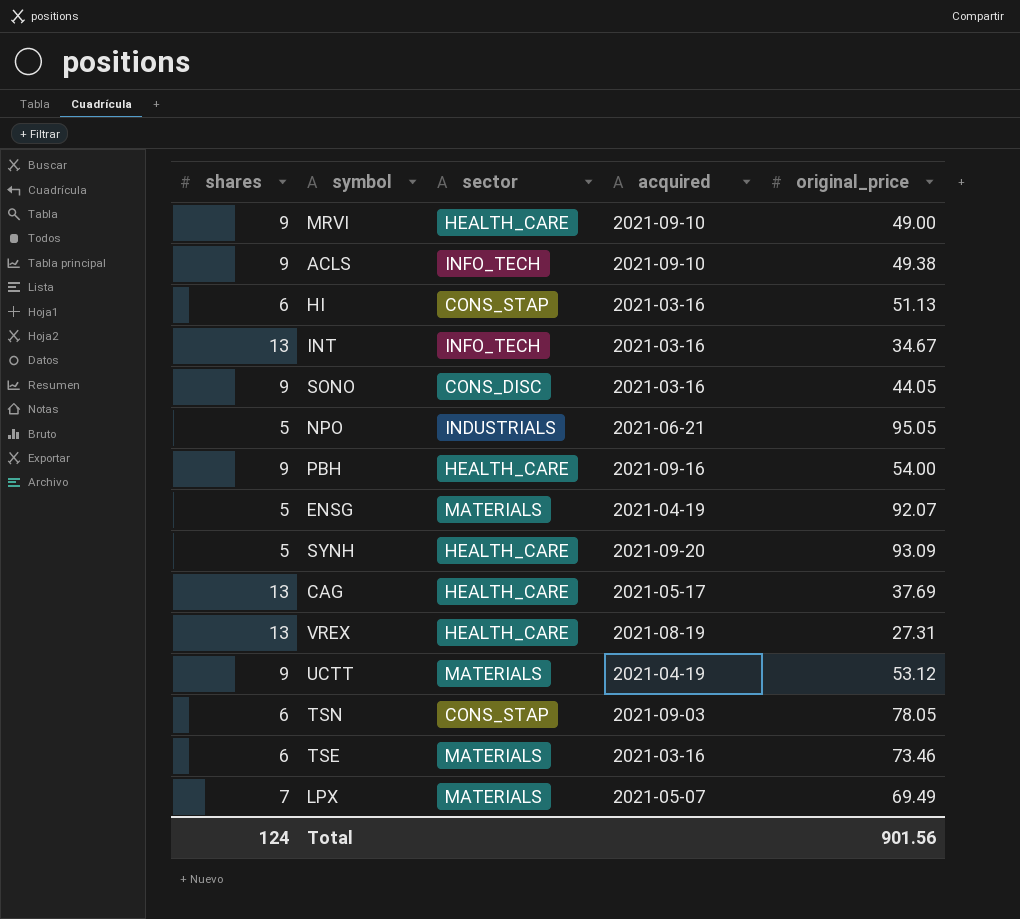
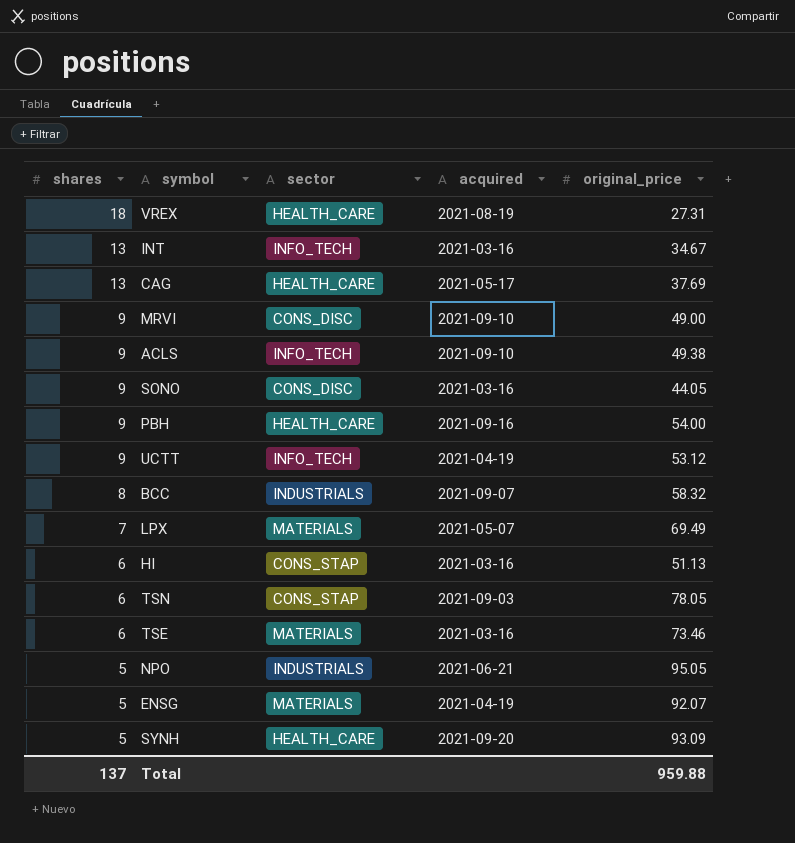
row order: none -> shares descending
VREX | shares: 13 -> 18
MRVI | sector: HEALTH_CARE -> CONS_DISC
UCTT | sector: MATERIALS -> INFO_TECH
row BCC: none -> 8 | INDUSTRIALS | 2021-09-07 | 58.32
Total | shares: 124 -> 137
Total | original_price: 901.56 -> 959.88

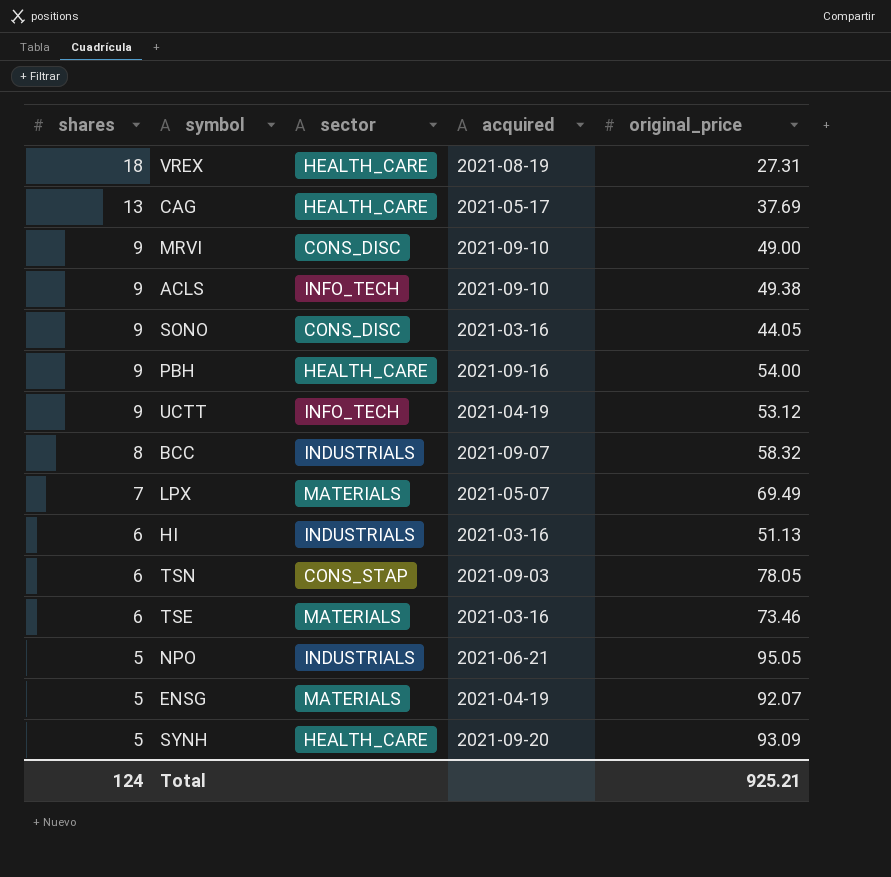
row INT: 13 | INFO_TECH | 2021-03-16 | 34.67 -> none
HI | sector: CONS_STAP -> INDUSTRIALS
Total | shares: 137 -> 124
Total | original_price: 959.88 -> 925.21

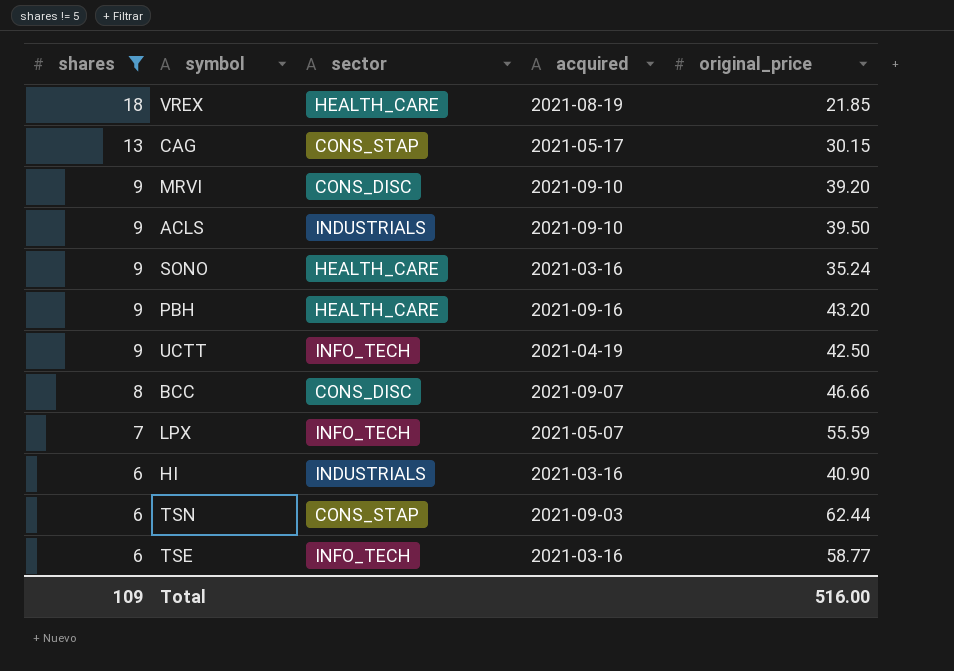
filter: none -> shares != 5
VREX | original_price: 27.31 -> 21.85
CAG | sector: HEALTH_CARE -> CONS_STAP
CAG | original_price: 37.69 -> 30.15
MRVI | original_price: 49.00 -> 39.20
ACLS | sector: INFO_TECH -> INDUSTRIALS
ACLS | original_price: 49.38 -> 39.50
SONO | sector: CONS_DISC -> HEALTH_CARE
SONO | original_price: 44.05 -> 35.24
PBH | original_price: 54.00 -> 43.20
UCTT | original_price: 53.12 -> 42.50
BCC | sector: INDUSTRIALS -> CONS_DISC
BCC | original_price: 58.32 -> 46.66
LPX | sector: MATERIALS -> INFO_TECH
LPX | original_price: 69.49 -> 55.59
HI | original_price: 51.13 -> 40.90
TSN | original_price: 78.05 -> 62.44
TSE | sector: MATERIALS -> INFO_TECH
TSE | original_price: 73.46 -> 58.77
Total | shares: 124 -> 109
Total | original_price: 925.21 -> 516.00

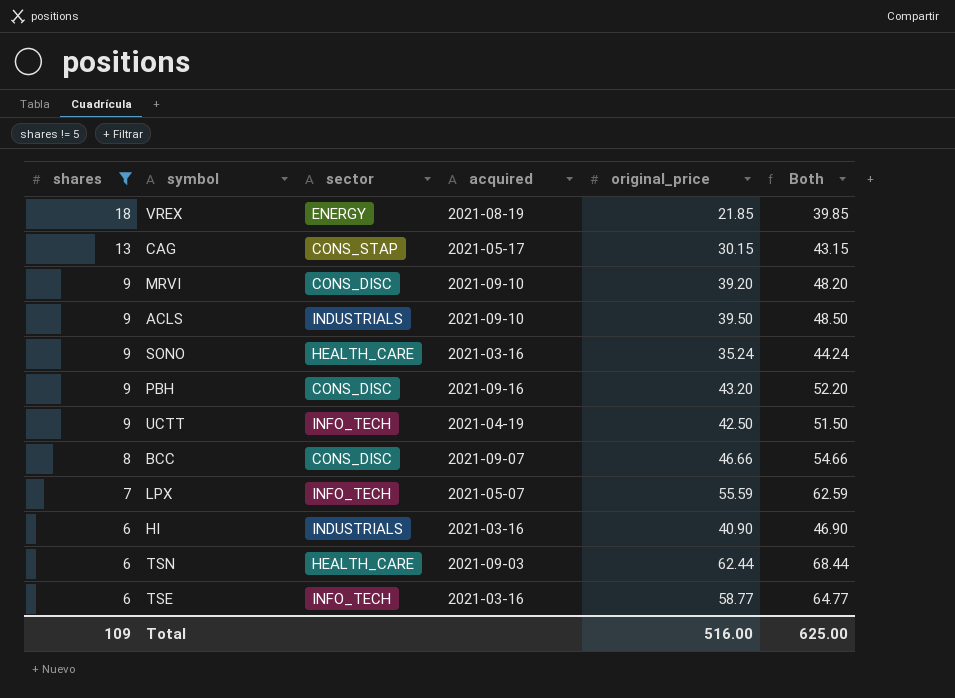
column Both | formula: none -> [shares] + [original_price]
VREX | sector: HEALTH_CARE -> ENERGY
PBH | sector: HEALTH_CARE -> CONS_DISC
TSN | sector: CONS_STAP -> HEALTH_CARE

